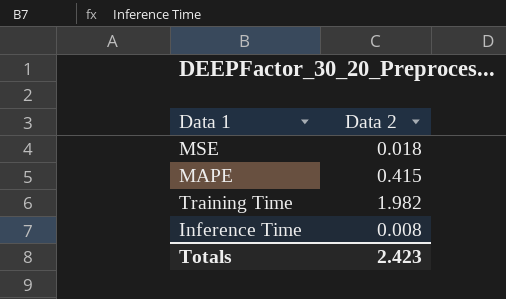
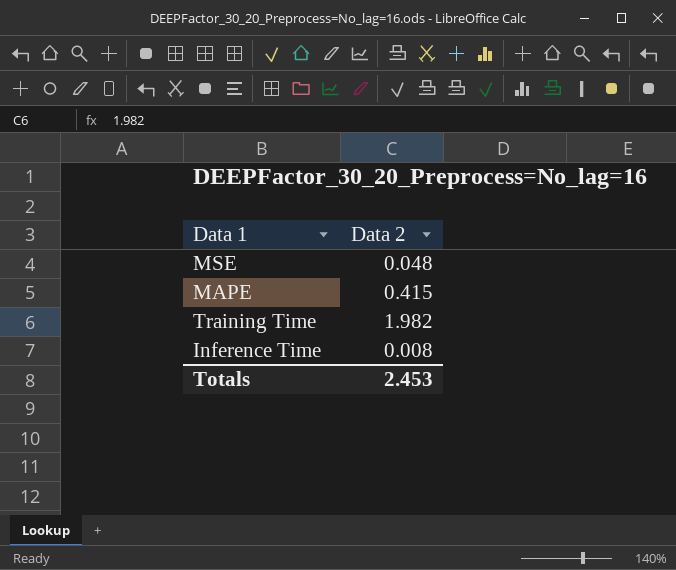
MSE | Data 2: 0.018 -> 0.048
Totals | Data 2: 2.423 -> 2.453

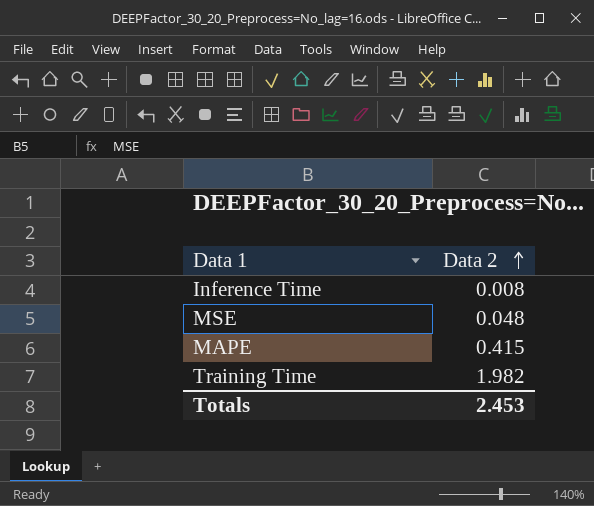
row order: none -> Data 2 ascending

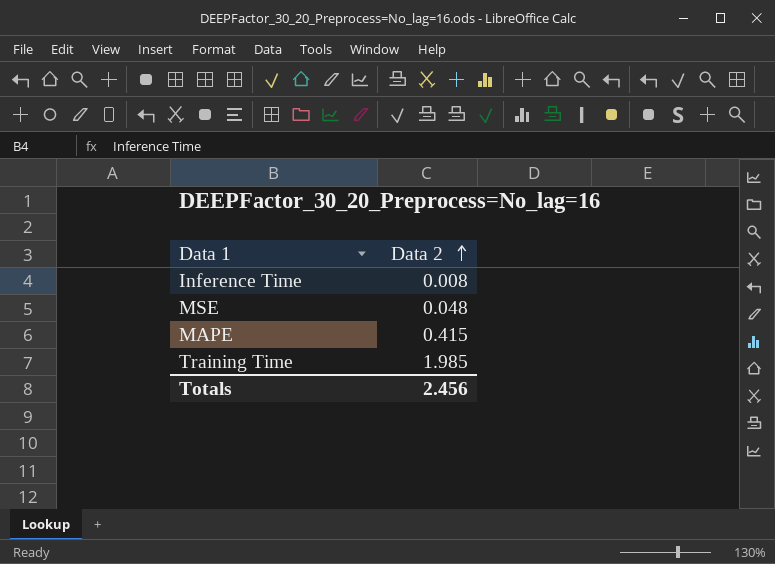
Training Time | Data 2: 1.982 -> 1.985
Totals | Data 2: 2.453 -> 2.456

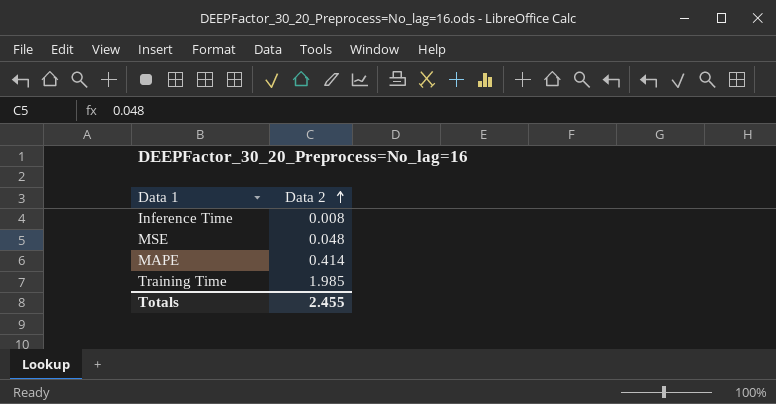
MAPE | Data 2: 0.415 -> 0.414
Totals | Data 2: 2.456 -> 2.455

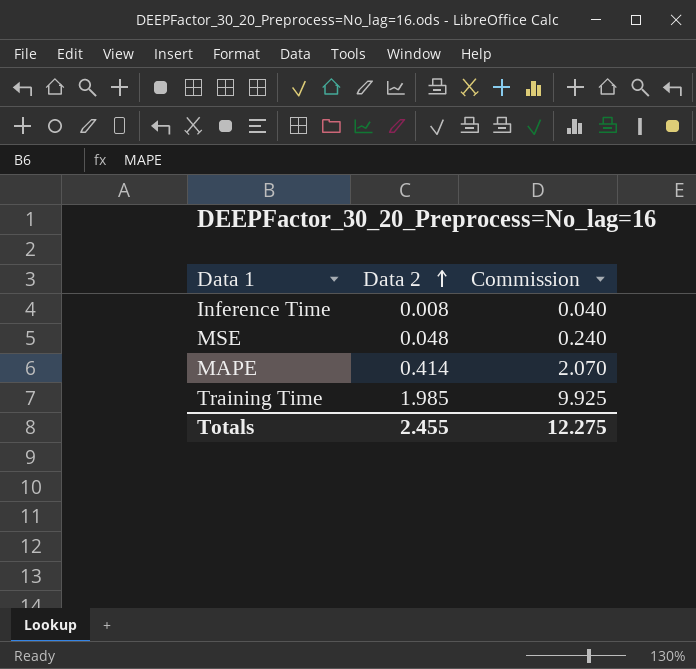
column Commission | formula: none -> [Data 2] * 5

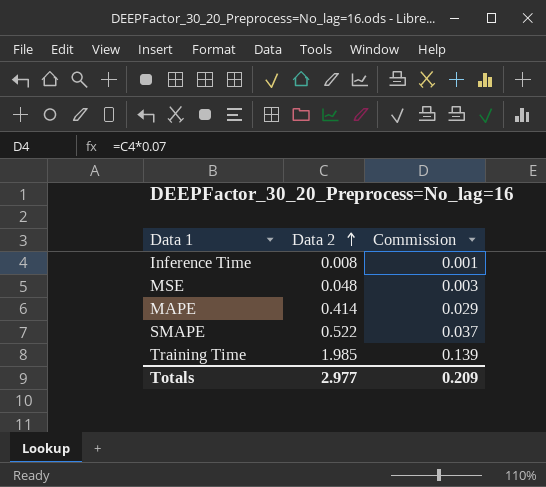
column Commission | formula: [Data 2] * 5 -> [Data 2] * 0.07
row SMAPE: none -> 0.522 | 0.037
Totals | Data 2: 2.455 -> 2.977
Totals | Commission: 12.275 -> 0.209

